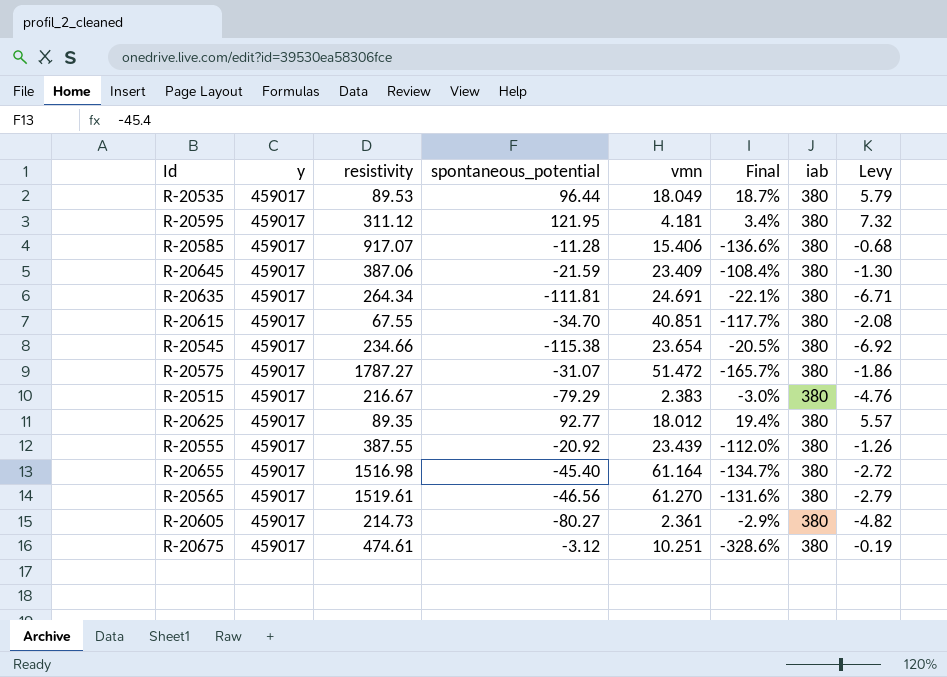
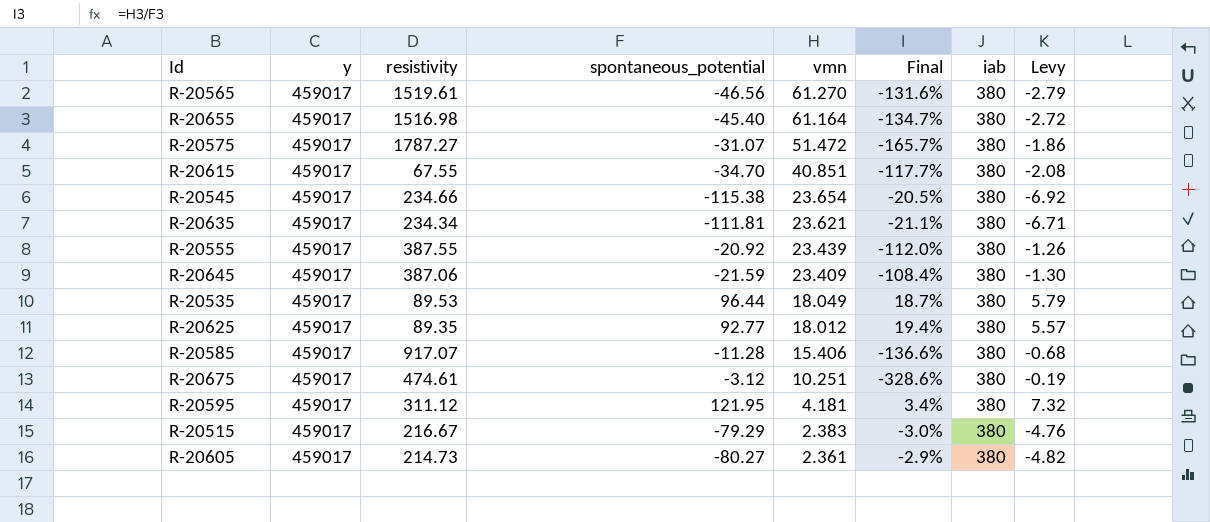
row order: none -> vmn descending
R-20635 | resistivity: 264.34 -> 234.34
R-20635 | vmn: 24.691 -> 23.621
R-20635 | Final: -22.1% -> -21.1%

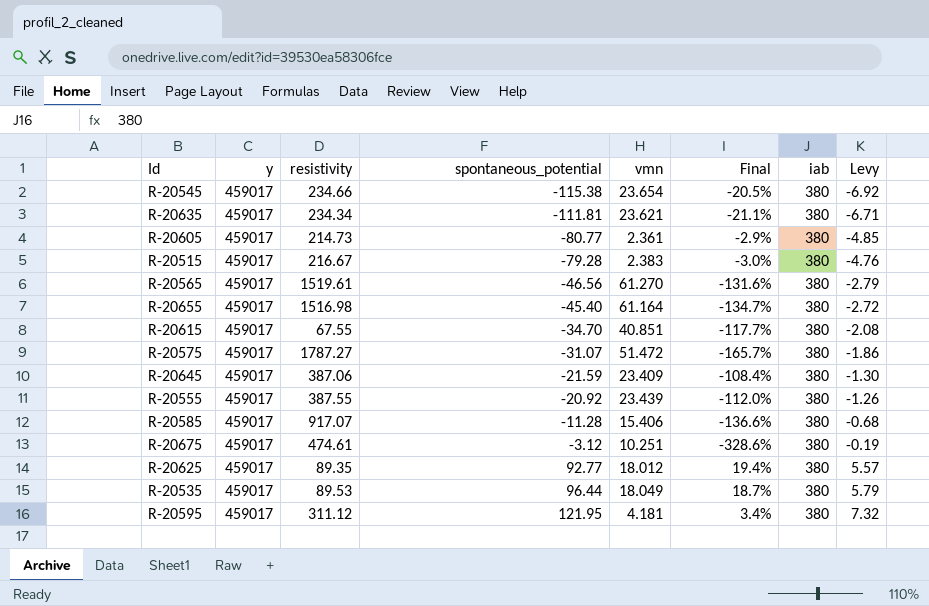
row order: vmn descending -> spontaneous_potential ascending
R-20605 | spontaneous_potential: -80.27 -> -80.77
R-20605 | Levy: -4.82 -> -4.85
R-20515 | spontaneous_potential: -79.29 -> -79.28

